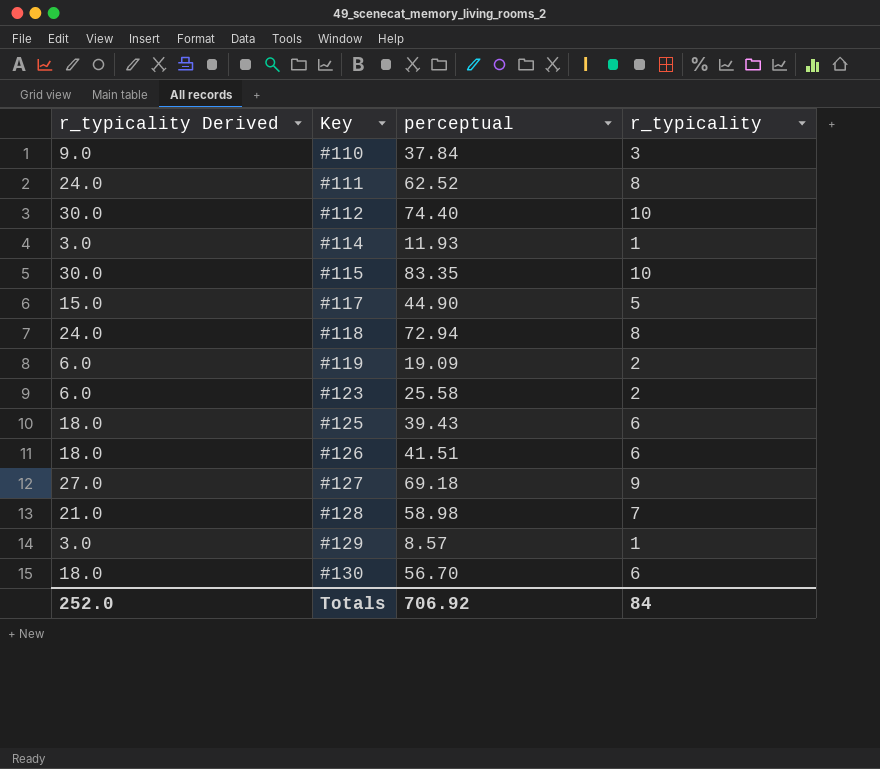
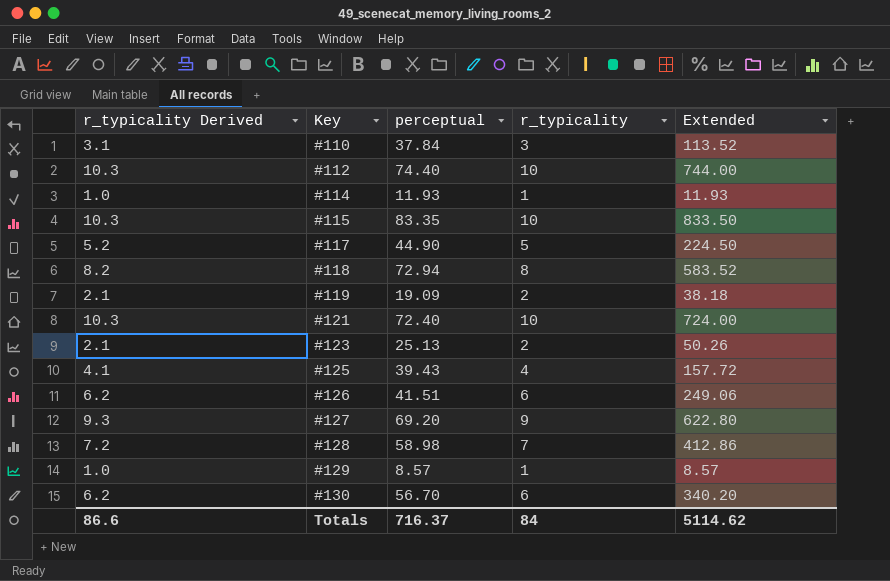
column r_typicality Derived | formula: [r_typicality] * 3 -> [r_typicality] * 1.03
column Extended | formula: none -> [perceptual] * [r_typicality]
row #111: 24.0 | 62.52 | 8 -> none
row #121: none -> 10.3 | 72.40 | 10 | 724.00
#123 | perceptual: 25.58 -> 25.13
#125 | r_typicality: 6 -> 4
#127 | perceptual: 69.18 -> 69.20
Totals | r_typicality Derived: 252.0 -> 86.6
Totals | perceptual: 706.92 -> 716.37

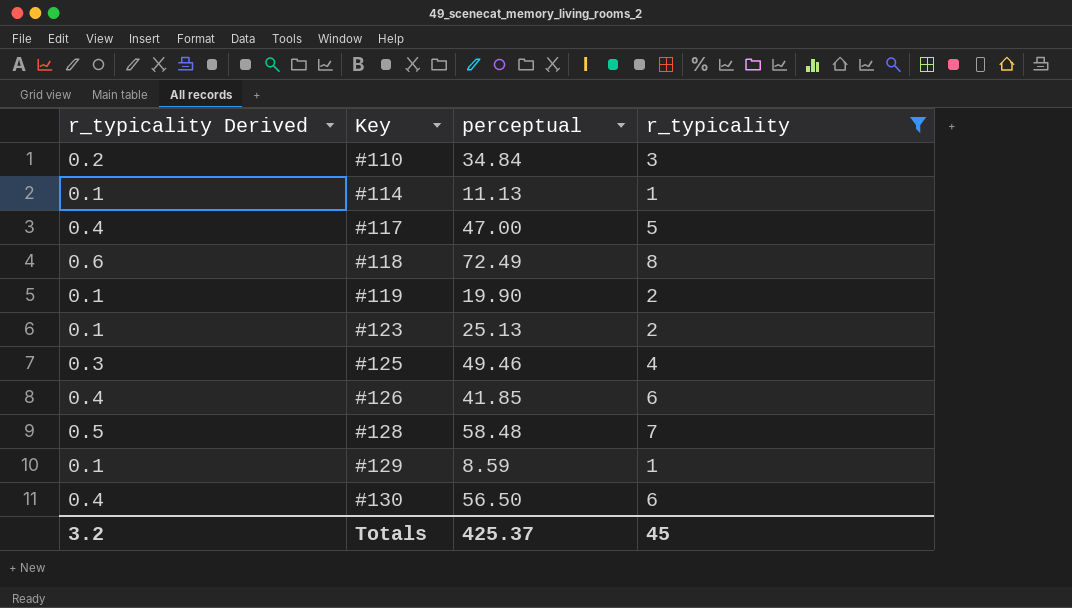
filter: none -> r_typicality <= 8
column Extended | formula: [perceptual] * [r_typicality] -> none
column r_typicality Derived | formula: [r_typicality] * 1.03 -> [r_typicality] * 0.07
#110 | perceptual: 37.84 -> 34.84
#114 | perceptual: 11.93 -> 11.13
#117 | perceptual: 44.90 -> 47.00
#118 | perceptual: 72.94 -> 72.49
#119 | perceptual: 19.09 -> 19.90
#125 | perceptual: 39.43 -> 49.46
#126 | perceptual: 41.51 -> 41.85
#128 | perceptual: 58.98 -> 58.48
#129 | perceptual: 8.57 -> 8.59
#130 | perceptual: 56.70 -> 56.50
Totals | r_typicality Derived: 86.6 -> 3.2
Totals | perceptual: 716.37 -> 425.37
Totals | r_typicality: 84 -> 45

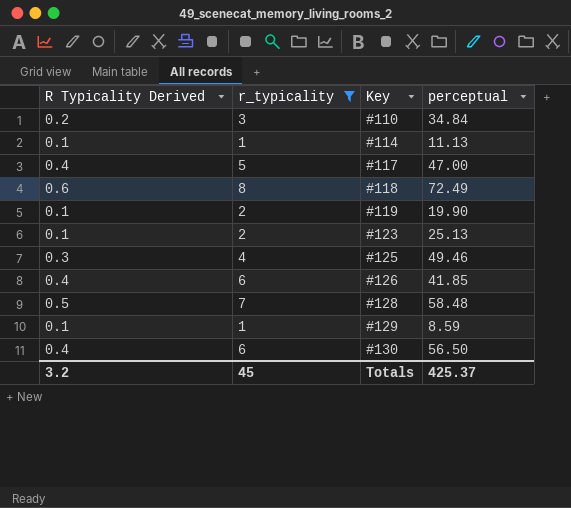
column name: r_typicality Derived -> R Typicality Derived
column r_typicality | position: 4 -> 2

